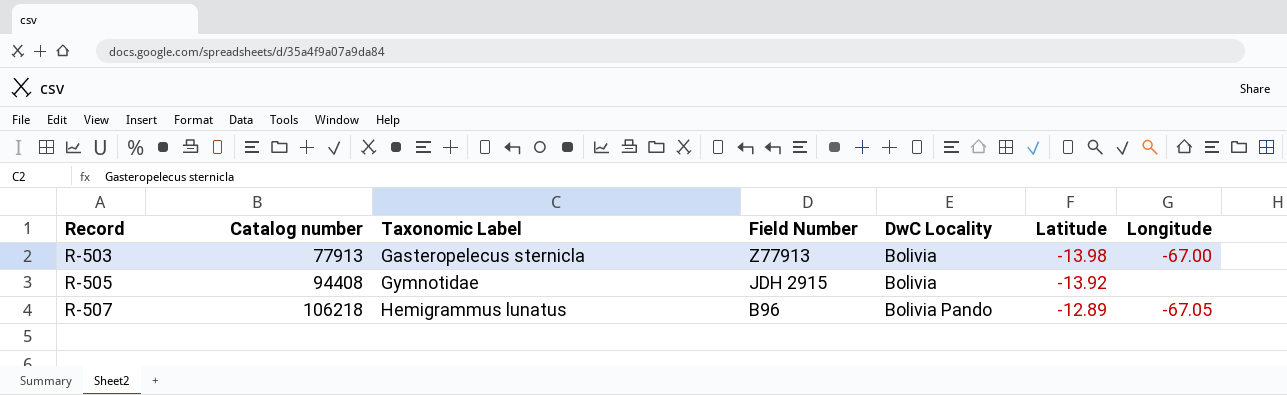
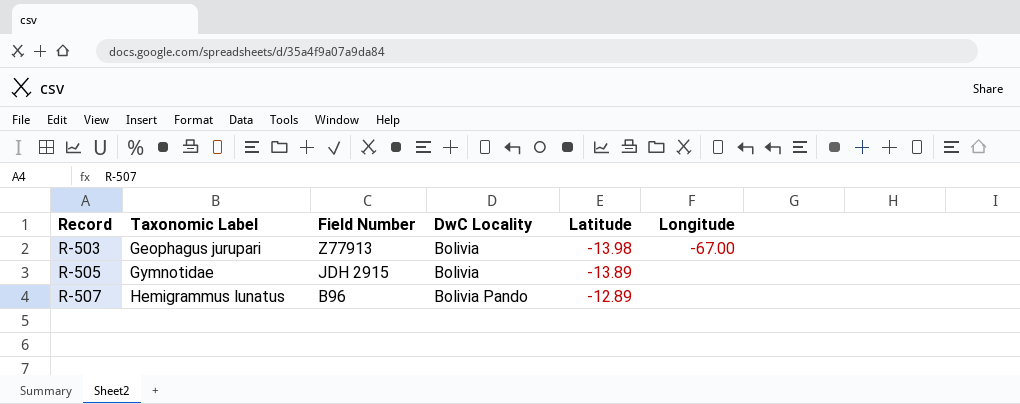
column Catalog number | position: 2 -> none
R-503 | Taxonomic Label: Gasteropelecus sternicla -> Geophagus jurupari
R-505 | Latitude: -13.92 -> -13.89
R-507 | Longitude: -67.05 -> none

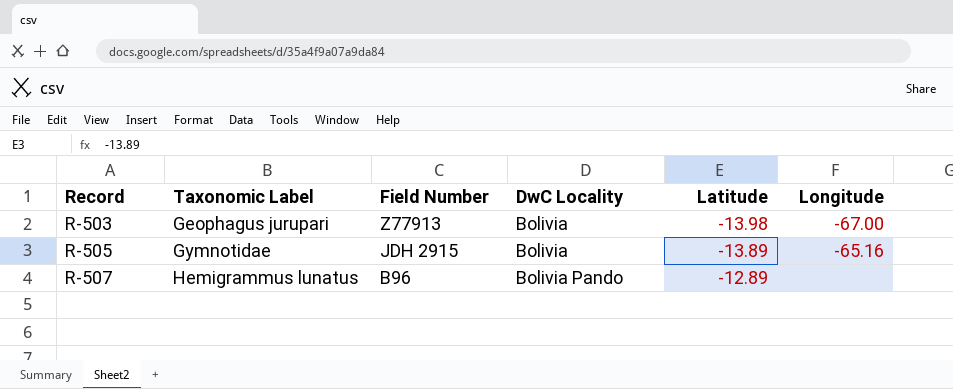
R-505 | Longitude: none -> -65.16

